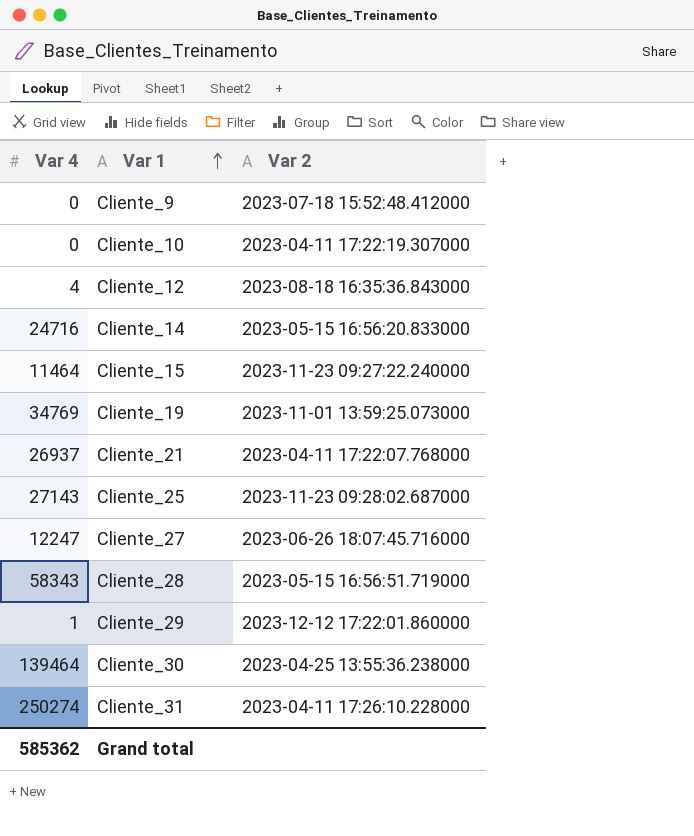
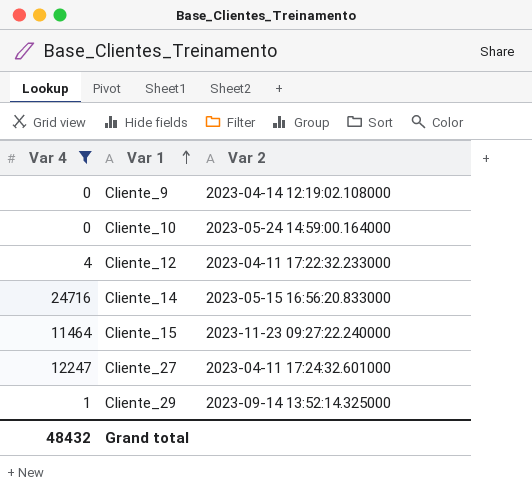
filter: none -> Var 4 <= 24716
Cliente_9 | Var 2: 2023-07-18 15:52:48.412000 -> 2023-04-14 12:19:02.108000
Cliente_10 | Var 2: 2023-04-11 17:22:19.307000 -> 2023-05-24 14:59:00.164000
Cliente_12 | Var 2: 2023-08-18 16:35:36.843000 -> 2023-04-11 17:22:32.233000
Cliente_27 | Var 2: 2023-06-26 18:07:45.716000 -> 2023-04-11 17:24:32.601000
Cliente_29 | Var 2: 2023-12-12 17:22:01.860000 -> 2023-09-14 13:52:14.325000
Grand total | Var 4: 585362 -> 48432

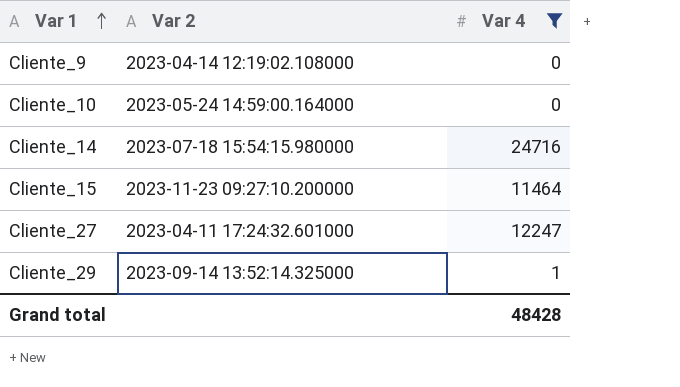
column Var 4 | position: 1 -> 3
row Cliente_12: 4 | 2023-04-11 17:22:32.233000 -> none
Cliente_14 | Var 2: 2023-05-15 16:56:20.833000 -> 2023-07-18 15:54:15.980000
Cliente_15 | Var 2: 2023-11-23 09:27:22.240000 -> 2023-11-23 09:27:10.200000
Grand total | Var 4: 48432 -> 48428

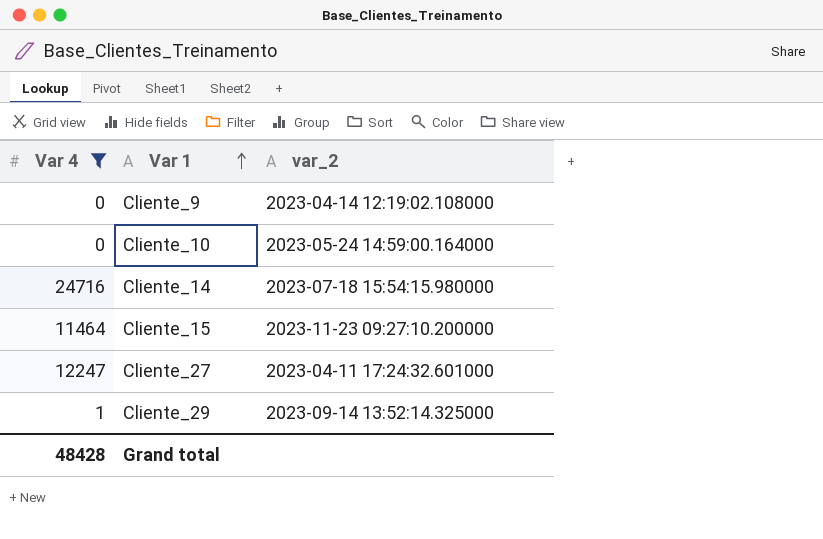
column Var 4 | position: 3 -> 1
column name: Var 2 -> var_2

